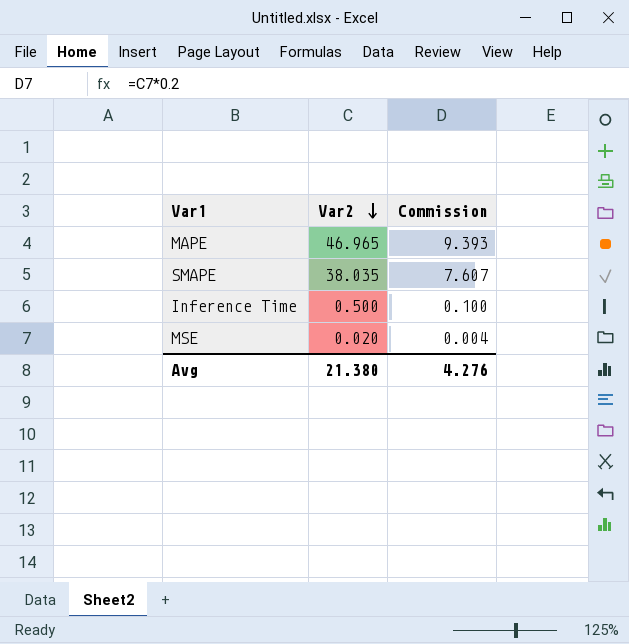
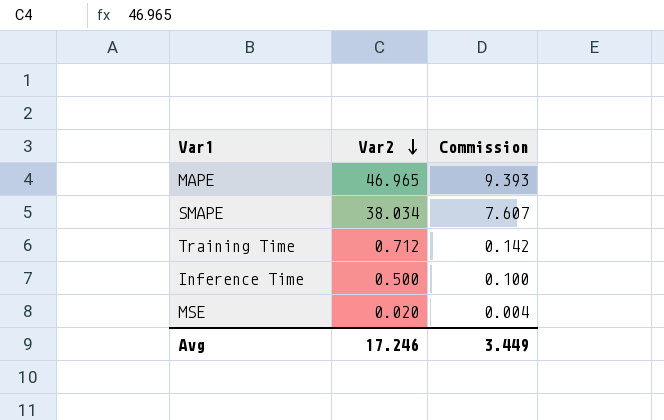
SMAPE | Var2: 38.035 -> 38.034
row Training Time: none -> 0.712 | 0.142
Avg | Var2: 21.380 -> 17.246
Avg | Commission: 4.276 -> 3.449

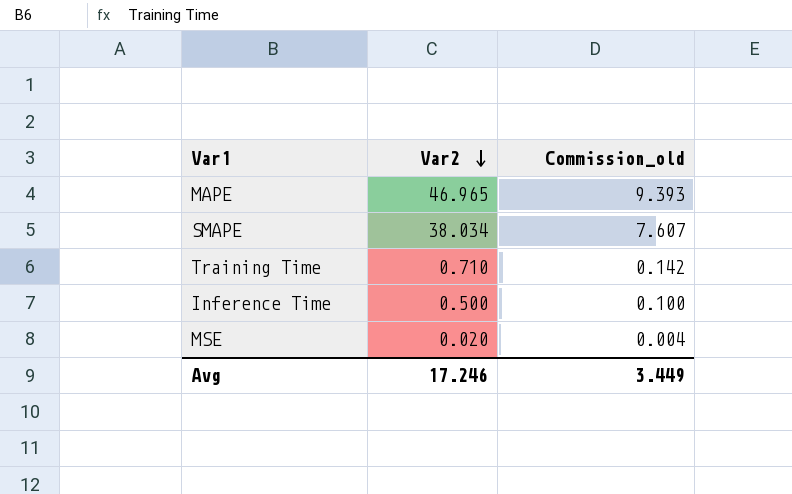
column name: Commission -> Commission_old
Training Time | Var2: 0.712 -> 0.710

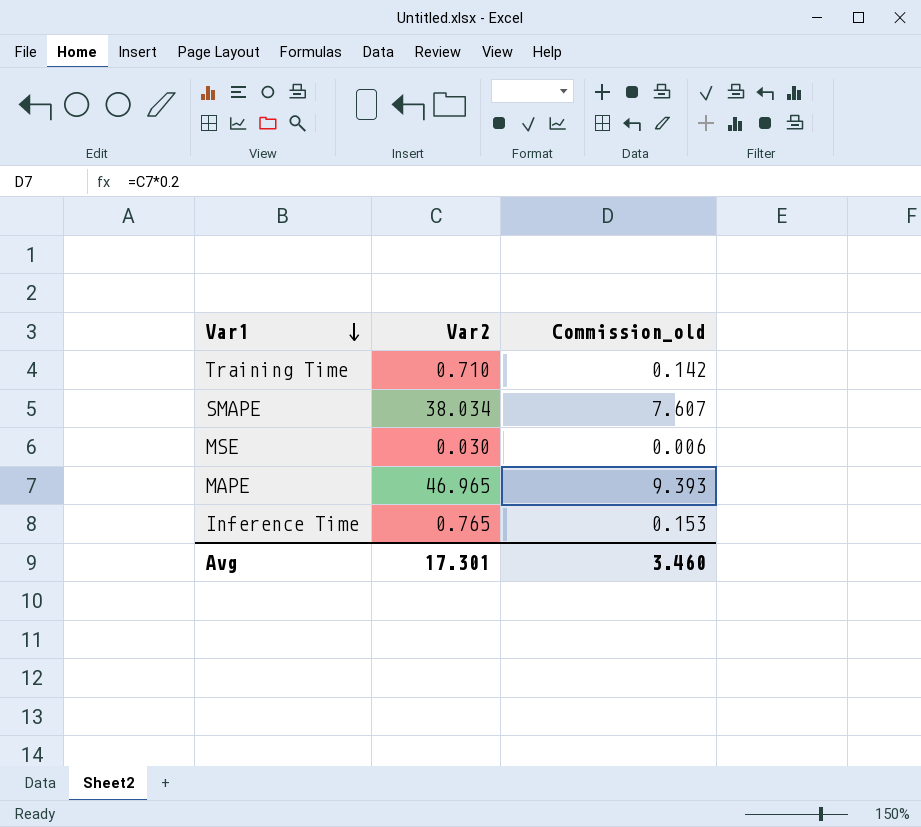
row order: Var2 descending -> Var1 descending
MSE | Var2: 0.020 -> 0.030
MSE | Commission_old: 0.004 -> 0.006
Inference Time | Var2: 0.500 -> 0.765
Inference Time | Commission_old: 0.100 -> 0.153
Avg | Var2: 17.246 -> 17.301
Avg | Commission_old: 3.449 -> 3.460

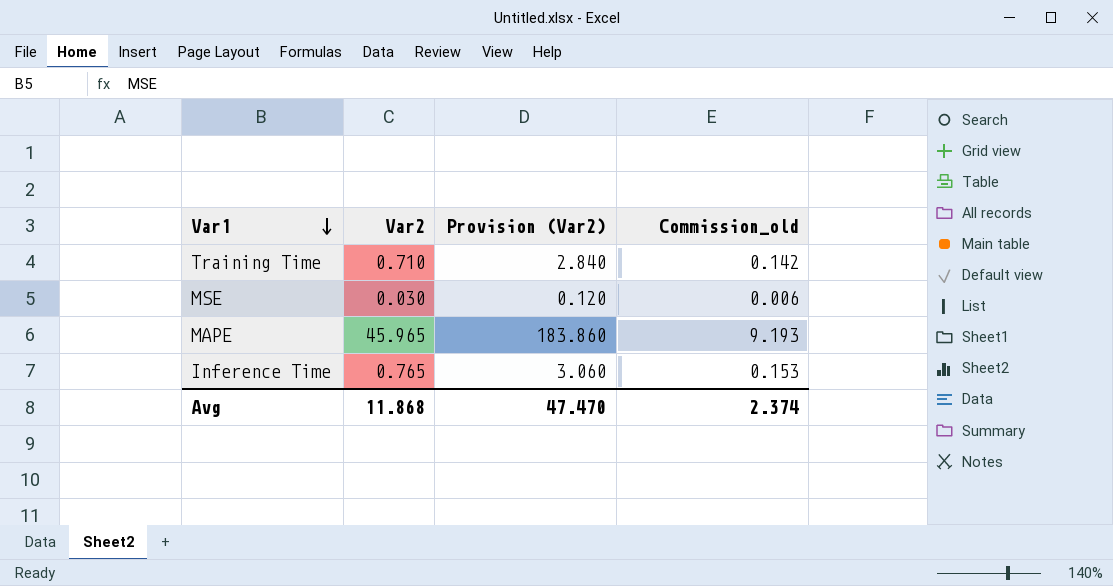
column Provision (Var2) | formula: none -> [Var2] * 4
row SMAPE: 38.034 | 7.607 -> none
MAPE | Var2: 46.965 -> 45.965
MAPE | Commission_old: 9.393 -> 9.193
Avg | Var2: 17.301 -> 11.868
Avg | Commission_old: 3.460 -> 2.374

